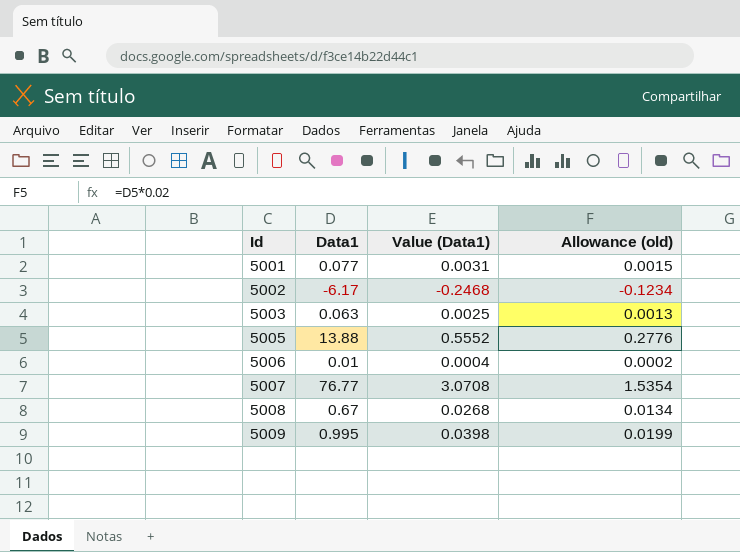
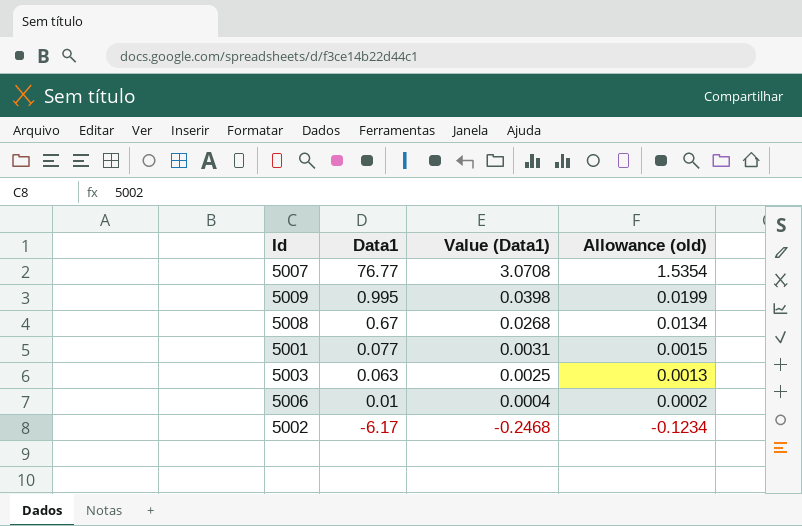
row order: Id ascending -> Data1 descending
row 5005: 13.88 | 0.5552 | 0.2776 -> none

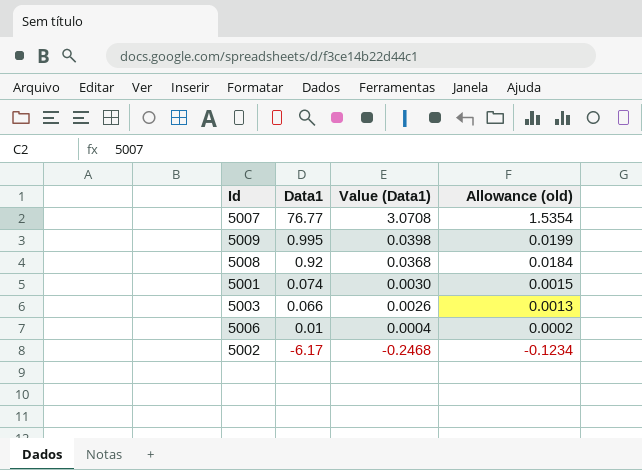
5008 | Data1: 0.67 -> 0.92
5008 | Value (Data1): 0.0268 -> 0.0368
5008 | Allowance (old): 0.0134 -> 0.0184
5001 | Data1: 0.077 -> 0.074
5001 | Value (Data1): 0.0031 -> 0.0030
5003 | Data1: 0.063 -> 0.066
5003 | Value (Data1): 0.0025 -> 0.0026

